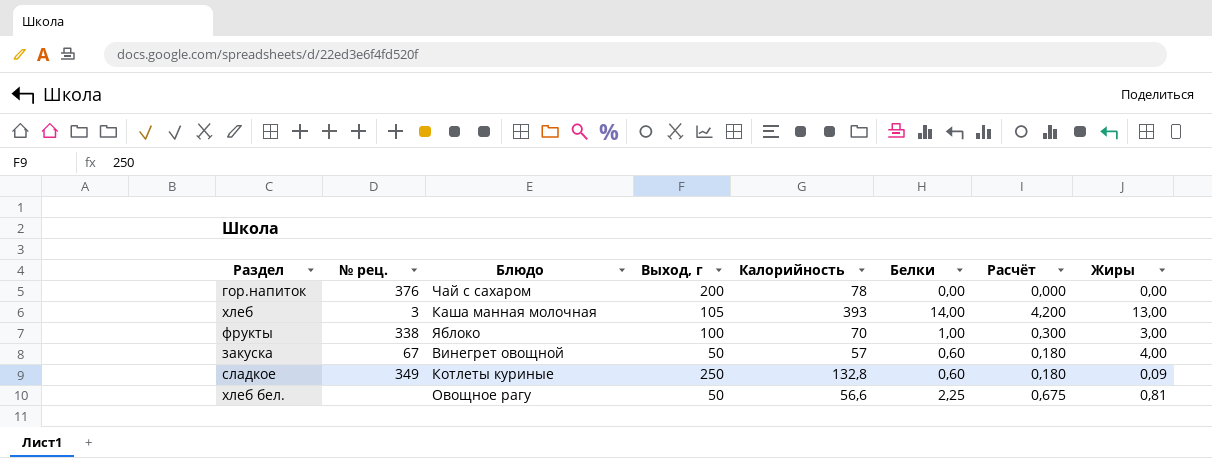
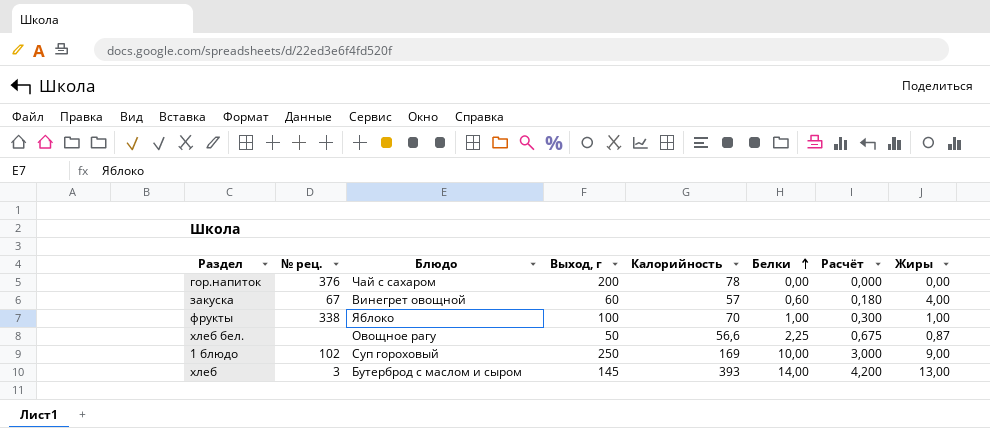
row order: none -> Белки ascending
row сладкое: 349 | Котлеты куриные | 250 | 132,8 | 0,60 | 0,180 | 0,09 -> none
закуска | Выход, г: 50 -> 60
фрукты | Жиры: 3,00 -> 1,00
хлеб бел. | Жиры: 0,81 -> 0,87
row 1 блюдо: none -> 102 | Суп гороховый | 250 | 169 | 10,00 | 3,000 | 9,00
хлеб | Блюдо: Каша манная молочная -> Бутерброд с маслом и сыром
хлеб | Выход, г: 105 -> 145

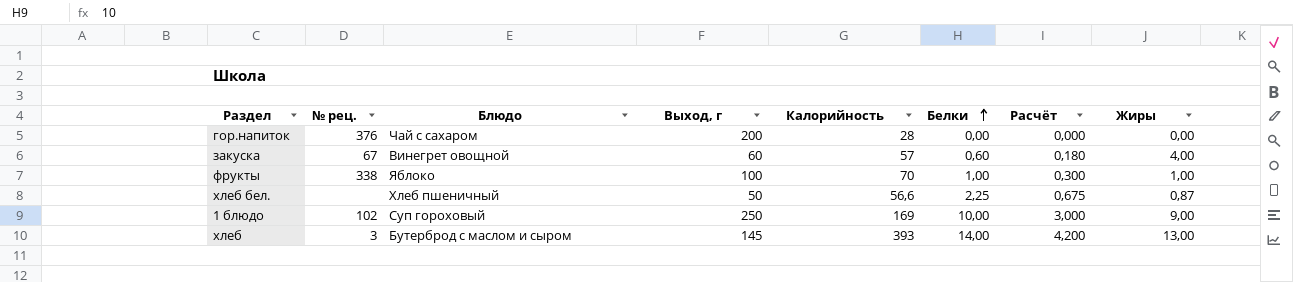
гор.напиток | Калорийность: 78 -> 28
хлеб бел. | Блюдо: Овощное рагу -> Хлеб пшеничный

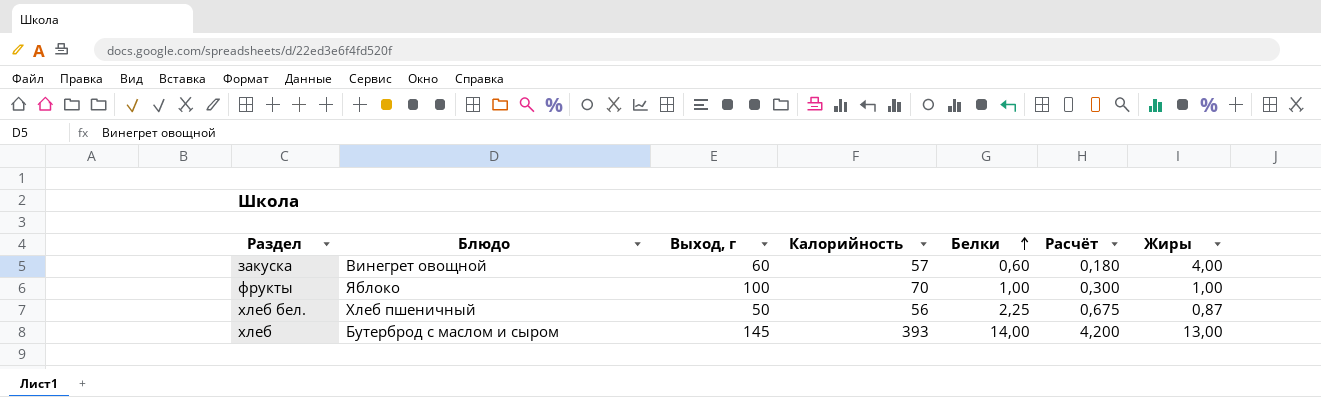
column № рец. | position: 2 -> none
row гор.напиток: 376 | Чай с сахаром | 200 | 28 | 0,00 | 0,000 | 0,00 -> none
row 1 блюдо: 102 | Суп гороховый | 250 | 169 | 10,00 | 3,000 | 9,00 -> none
хлеб бел. | Калорийность: 56,6 -> 56

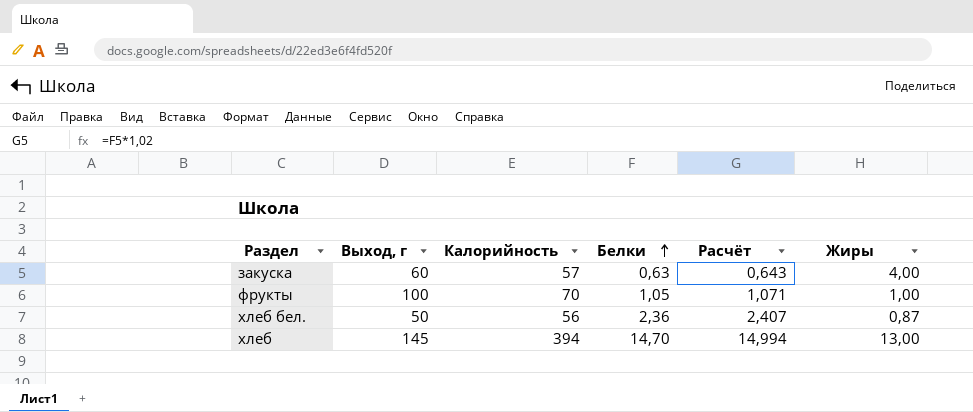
column Блюдо | position: 2 -> none
column Расчёт | formula: [Белки] * 0,3 -> [Белки] * 1,02
закуска | Белки: 0,60 -> 0,63
фрукты | Белки: 1,00 -> 1,05
хлеб бел. | Белки: 2,25 -> 2,36
хлеб | Калорийность: 393 -> 394
хлеб | Белки: 14,00 -> 14,70

